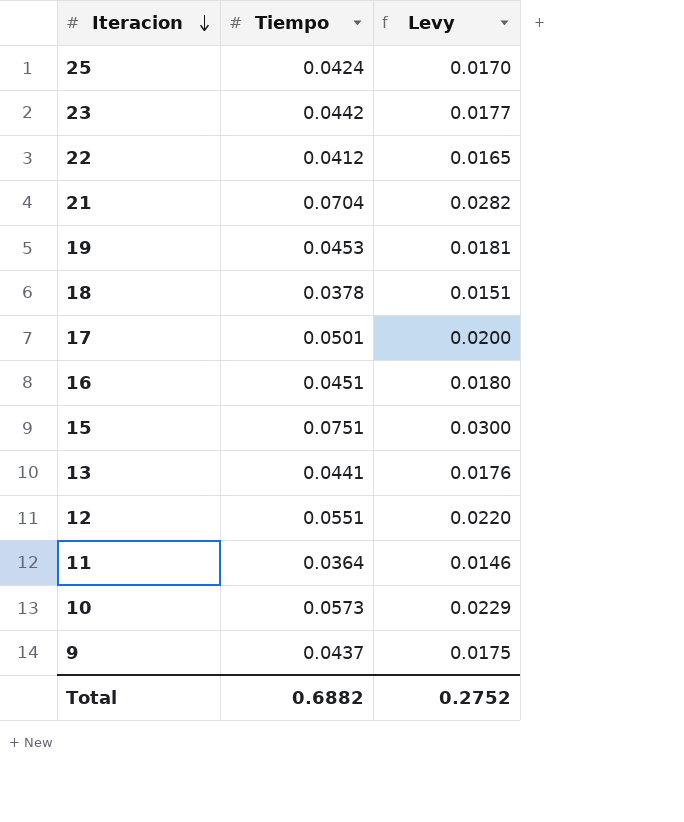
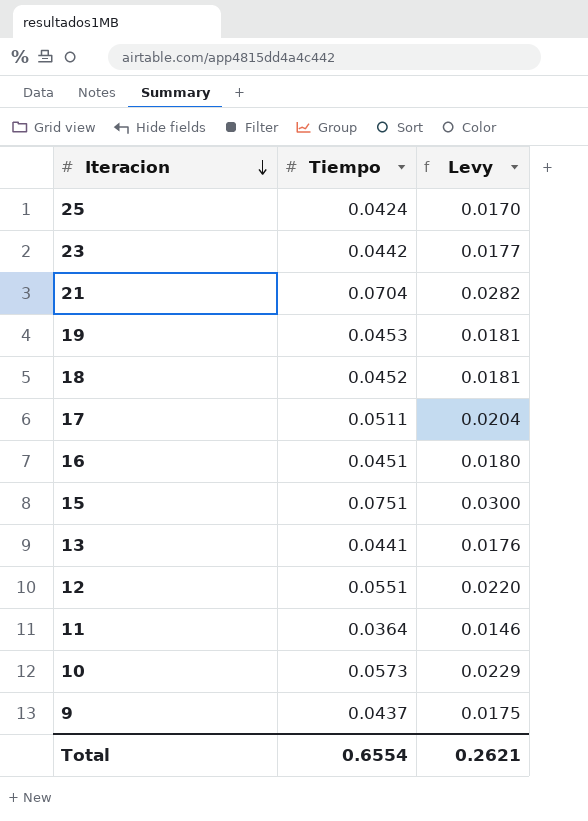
row 22: 0.0412 | 0.0165 -> none
18 | Tiempo: 0.0378 -> 0.0452
18 | Levy: 0.0151 -> 0.0181
17 | Tiempo: 0.0501 -> 0.0511
17 | Levy: 0.0200 -> 0.0204
Total | Tiempo: 0.6882 -> 0.6554
Total | Levy: 0.2752 -> 0.2621

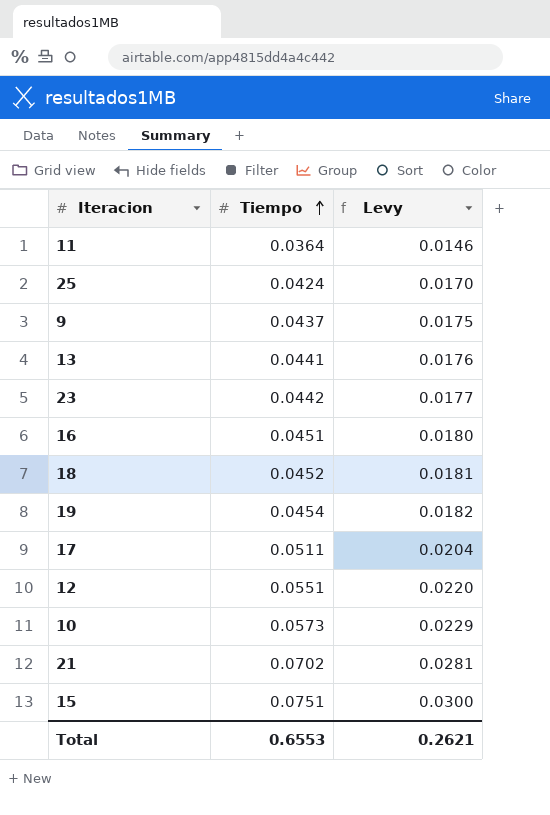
row order: Iteracion descending -> Tiempo ascending
19 | Tiempo: 0.0453 -> 0.0454
19 | Levy: 0.0181 -> 0.0182
21 | Tiempo: 0.0704 -> 0.0702
21 | Levy: 0.0282 -> 0.0281
Total | Tiempo: 0.6554 -> 0.6553

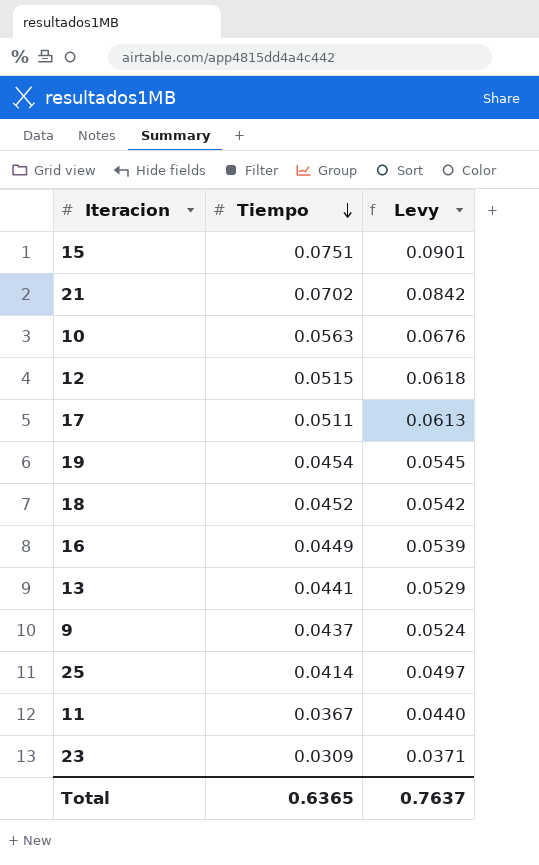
row order: Tiempo ascending -> Tiempo descending
column Levy | formula: [Tiempo] * 0.4 -> [Tiempo] * 1.2
10 | Tiempo: 0.0573 -> 0.0563
12 | Tiempo: 0.0551 -> 0.0515
16 | Tiempo: 0.0451 -> 0.0449
25 | Tiempo: 0.0424 -> 0.0414
11 | Tiempo: 0.0364 -> 0.0367
23 | Tiempo: 0.0442 -> 0.0309
Total | Tiempo: 0.6553 -> 0.6365
Total | Levy: 0.2621 -> 0.7637

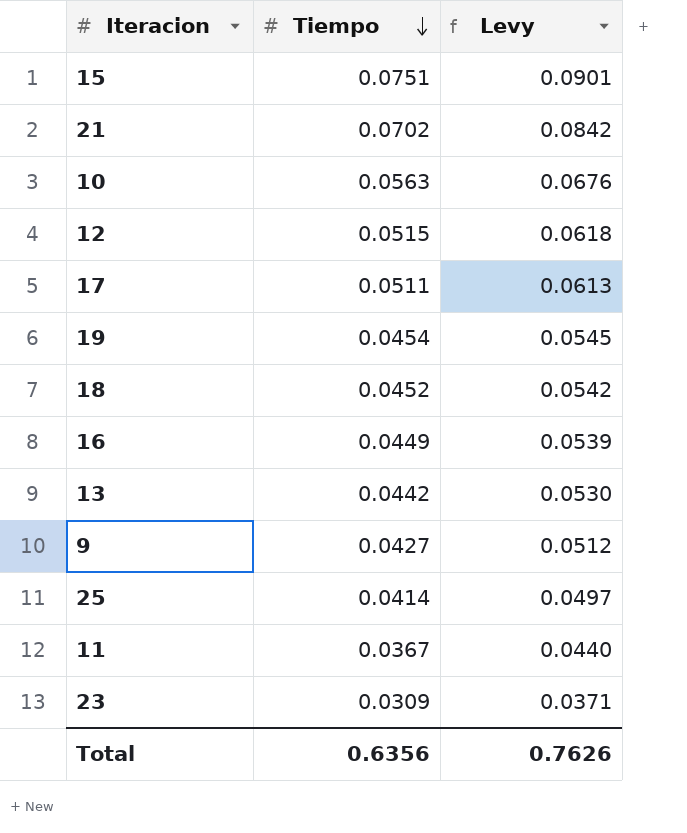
13 | Tiempo: 0.0441 -> 0.0442
13 | Levy: 0.0529 -> 0.0530
9 | Tiempo: 0.0437 -> 0.0427
9 | Levy: 0.0524 -> 0.0512
Total | Tiempo: 0.6365 -> 0.6356
Total | Levy: 0.7637 -> 0.7626

